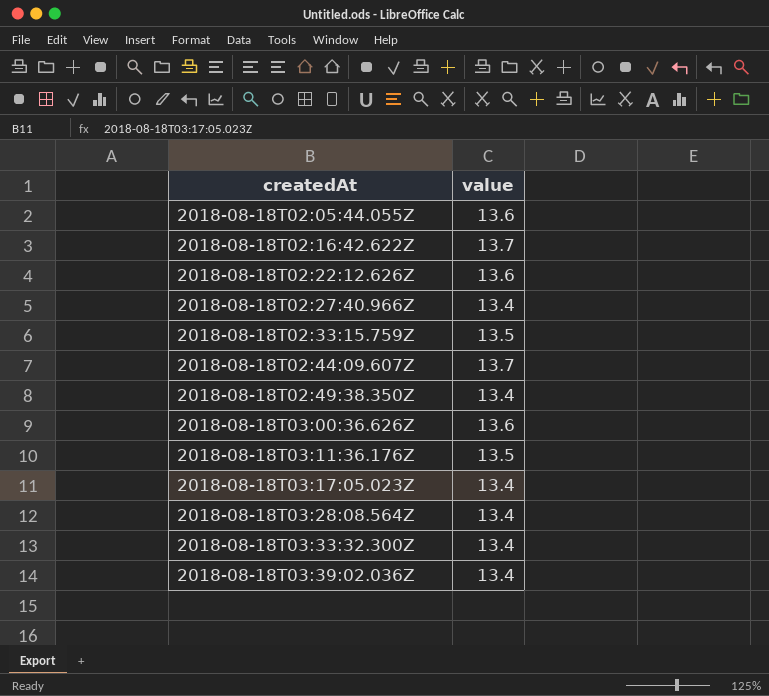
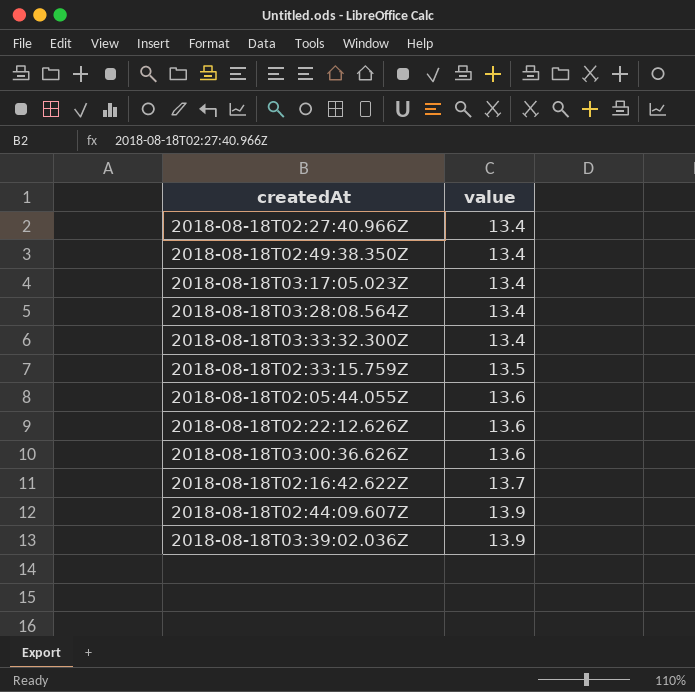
row order: createdAt ascending -> value ascending
row 2018-08-18T03:11:36.176Z: 13.5 -> none
2018-08-18T02:44:09.607Z | value: 13.7 -> 13.9
2018-08-18T03:39:02.036Z | value: 13.4 -> 13.9

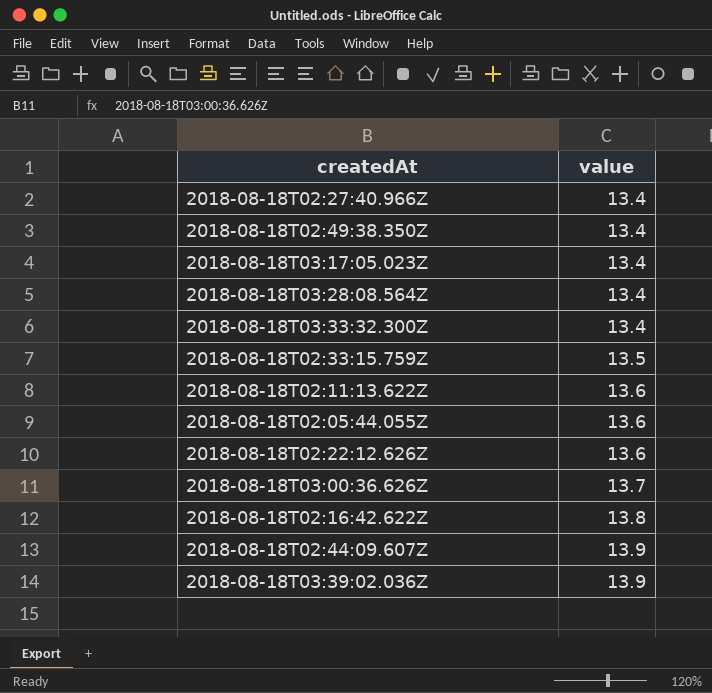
row 2018-08-18T02:11:13.622Z: none -> 13.6
2018-08-18T03:00:36.626Z | value: 13.6 -> 13.7
2018-08-18T02:16:42.622Z | value: 13.7 -> 13.8

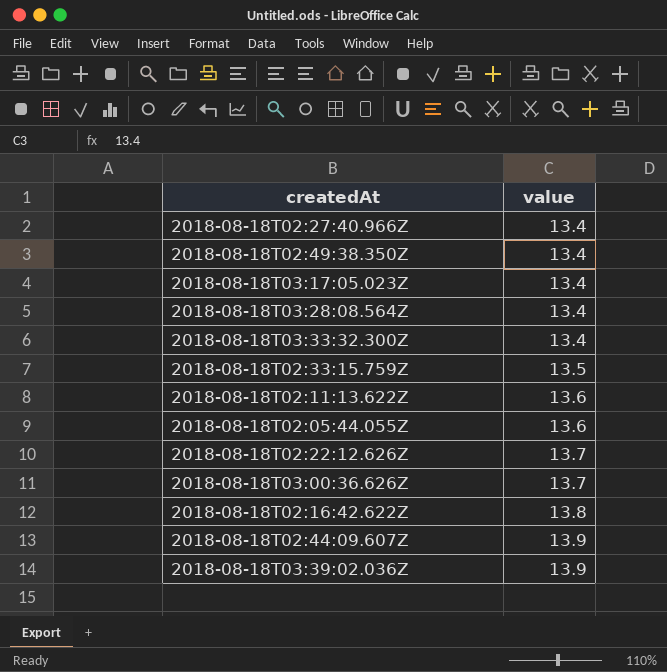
2018-08-18T02:22:12.626Z | value: 13.6 -> 13.7

